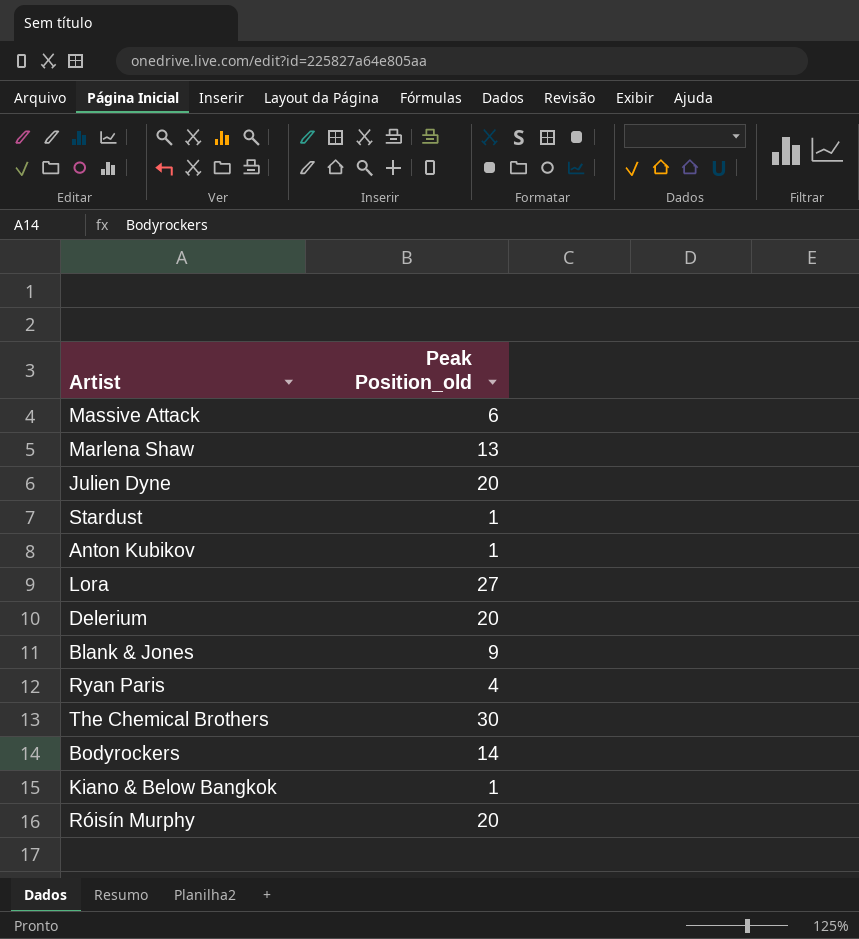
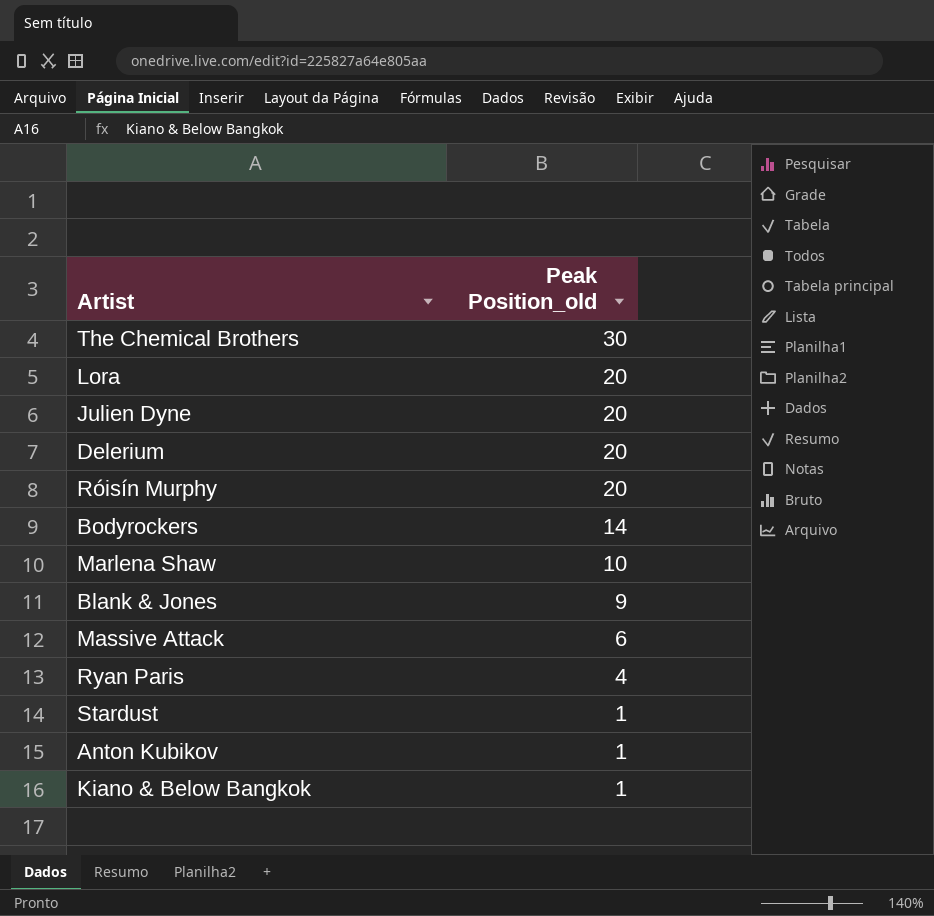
row order: none -> Peak Position_old descending
Lora | Peak Position_old: 27 -> 20
Marlena Shaw | Peak Position_old: 13 -> 10

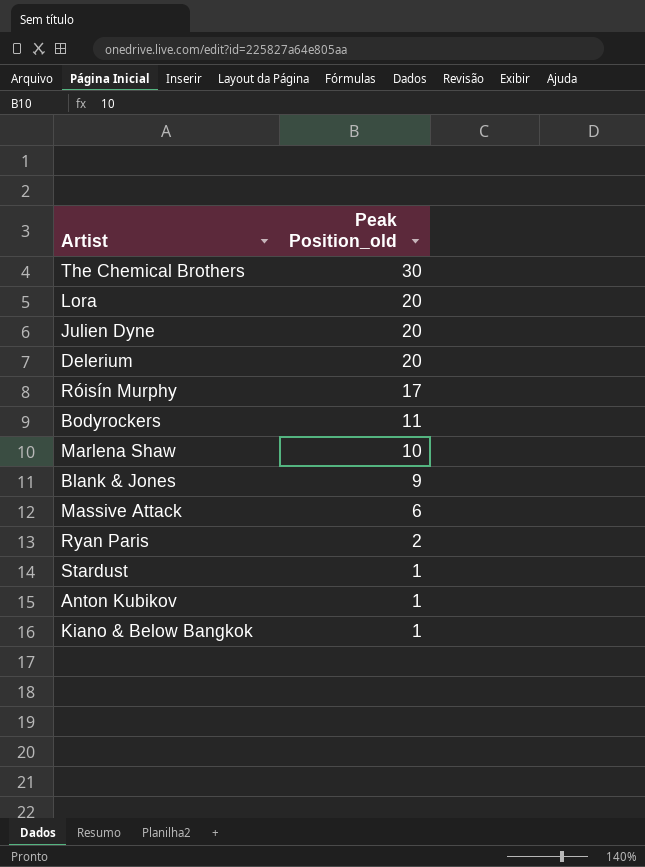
Róisín Murphy | Peak Position_old: 20 -> 17
Bodyrockers | Peak Position_old: 14 -> 11
Ryan Paris | Peak Position_old: 4 -> 2

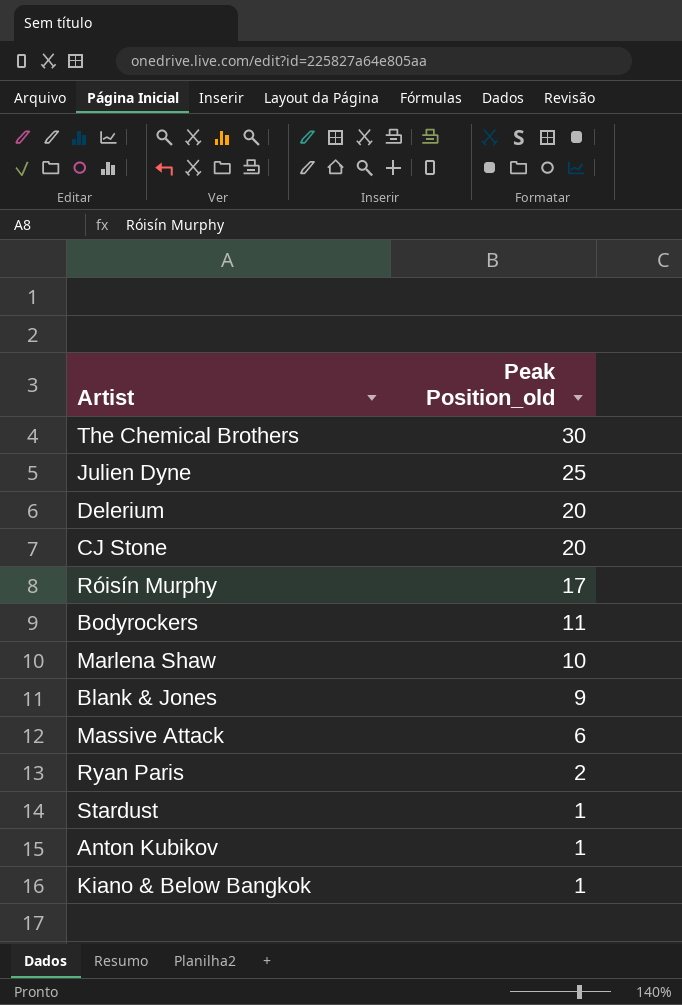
row Lora: 20 -> none
Julien Dyne | Peak Position_old: 20 -> 25
row CJ Stone: none -> 20

